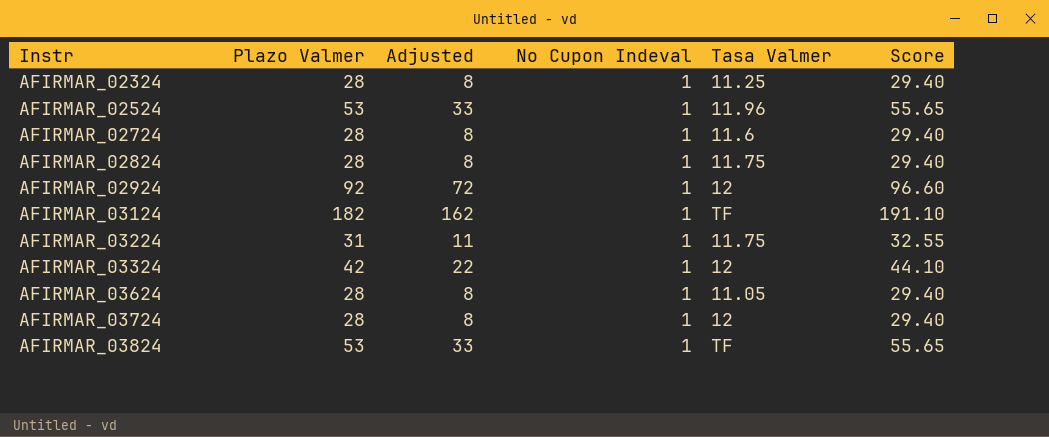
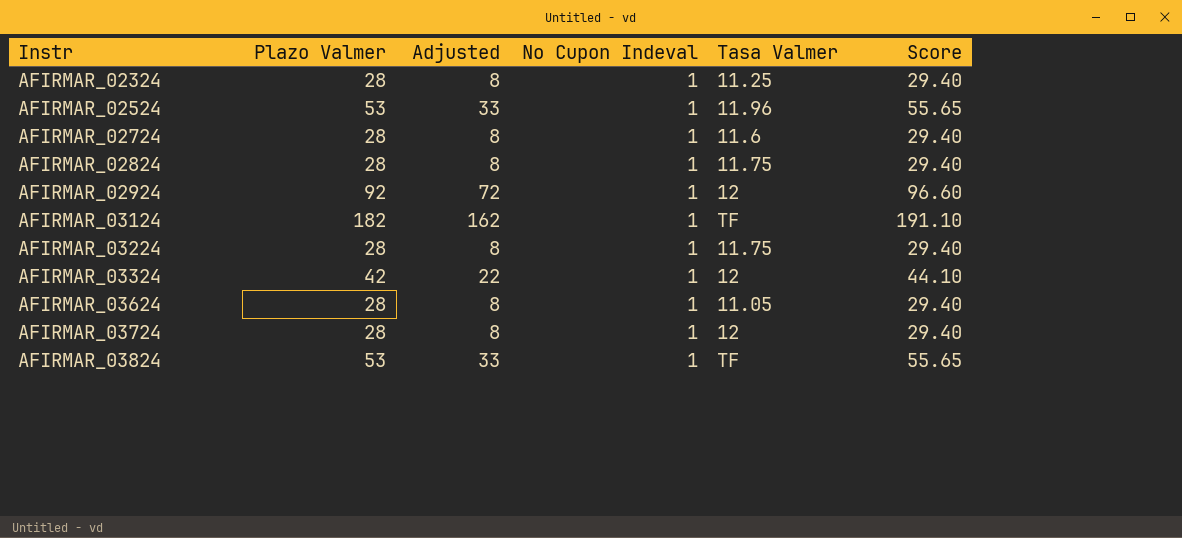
AFIRMAR_03224 | Plazo Valmer: 31 -> 28
AFIRMAR_03224 | Adjusted: 11 -> 8
AFIRMAR_03224 | Score: 32.55 -> 29.40

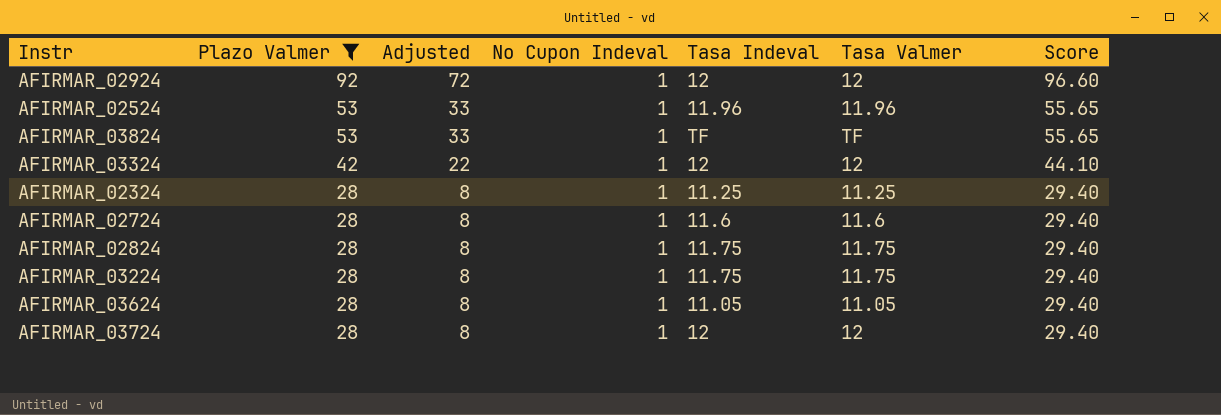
filter: none -> Plazo Valmer != 182
row order: Instr ascending -> Plazo Valmer descending
column Tasa Indeval | position: none -> 5

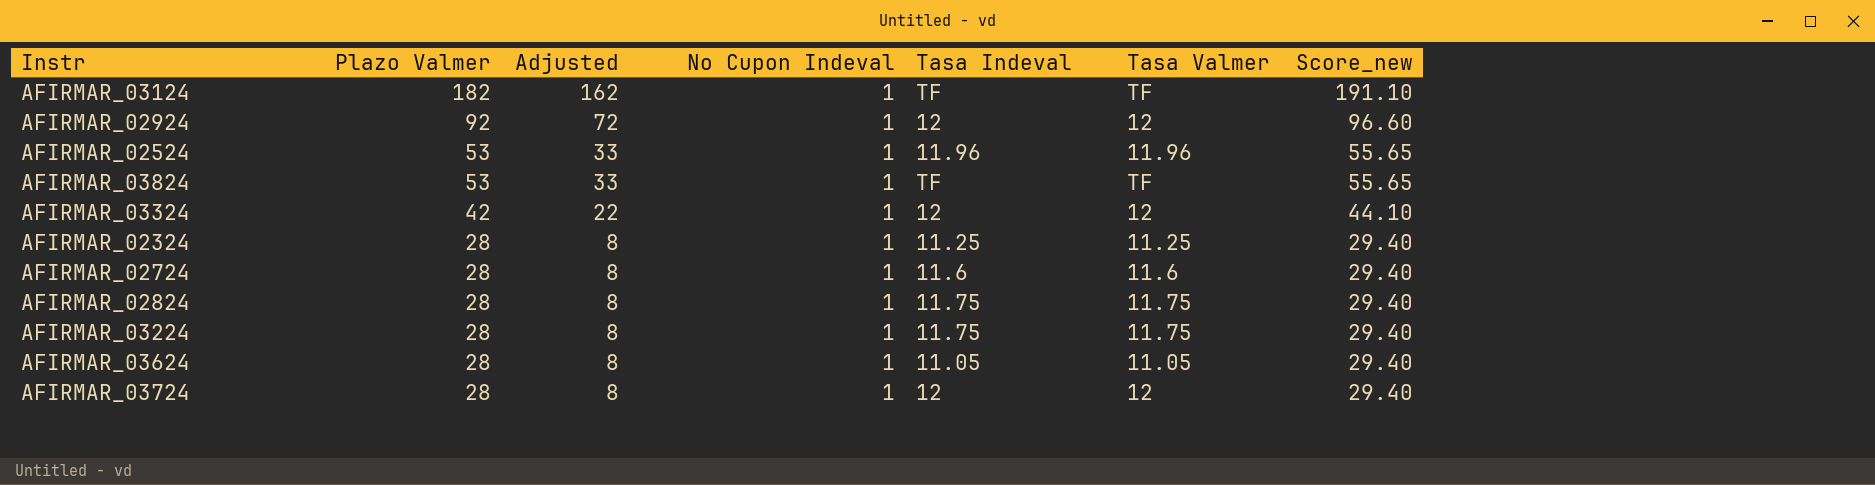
filter: Plazo Valmer != 182 -> none
column name: Score -> Score_new

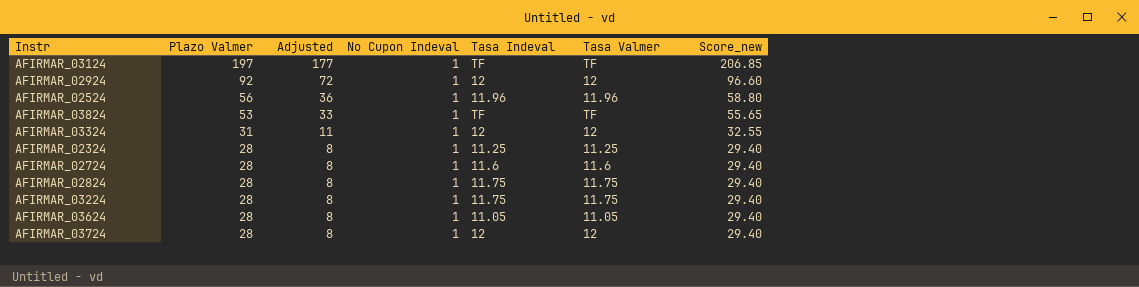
AFIRMAR_03124 | Plazo Valmer: 182 -> 197
AFIRMAR_03124 | Adjusted: 162 -> 177
AFIRMAR_03124 | Score_new: 191.10 -> 206.85
AFIRMAR_02524 | Plazo Valmer: 53 -> 56
AFIRMAR_02524 | Adjusted: 33 -> 36
AFIRMAR_02524 | Score_new: 55.65 -> 58.80
AFIRMAR_03324 | Plazo Valmer: 42 -> 31
AFIRMAR_03324 | Adjusted: 22 -> 11
AFIRMAR_03324 | Score_new: 44.10 -> 32.55

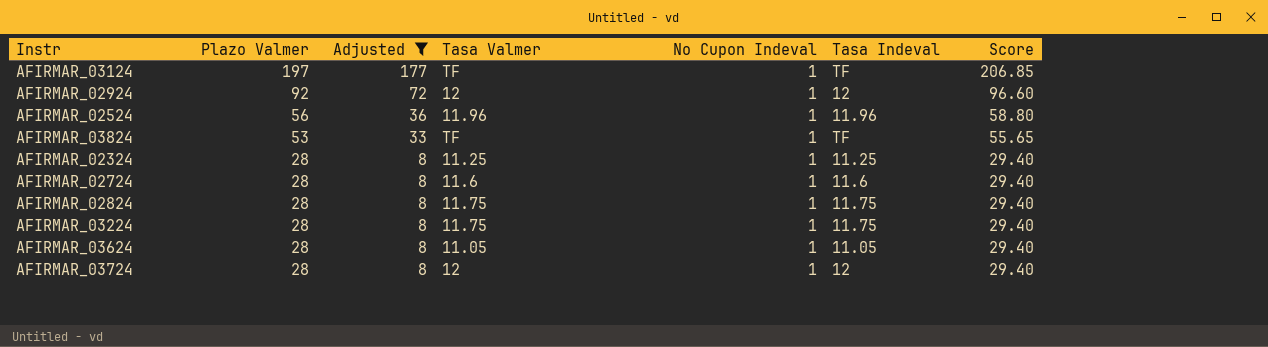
filter: none -> Adjusted != 11
column Tasa Valmer | position: 6 -> 4
column name: Score_new -> Score

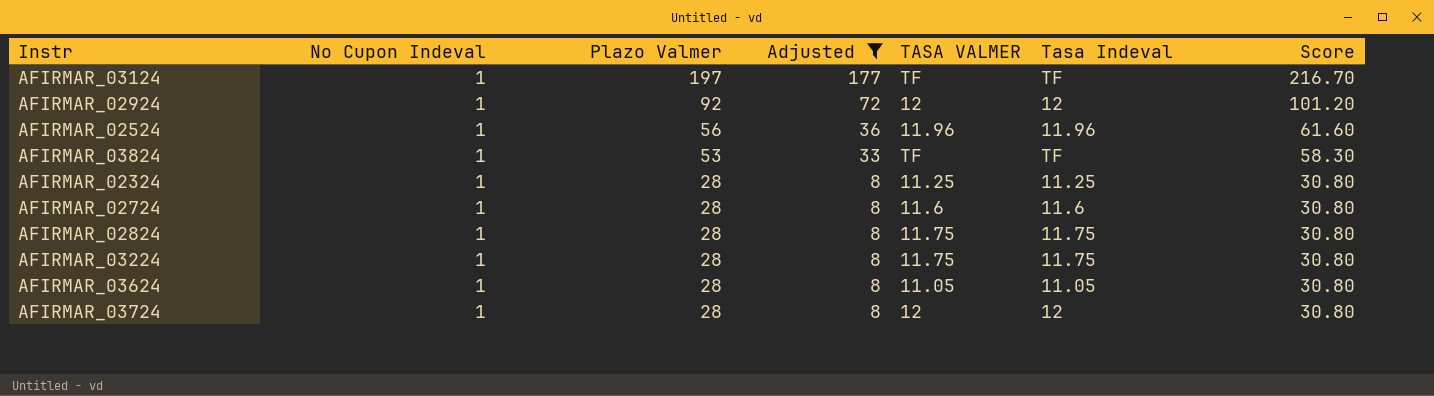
column No Cupon Indeval | position: 5 -> 2
column name: Tasa Valmer -> TASA VALMER
column Score | formula: [Plazo Valmer] * 1.05 -> [Plazo Valmer] * 1.1

